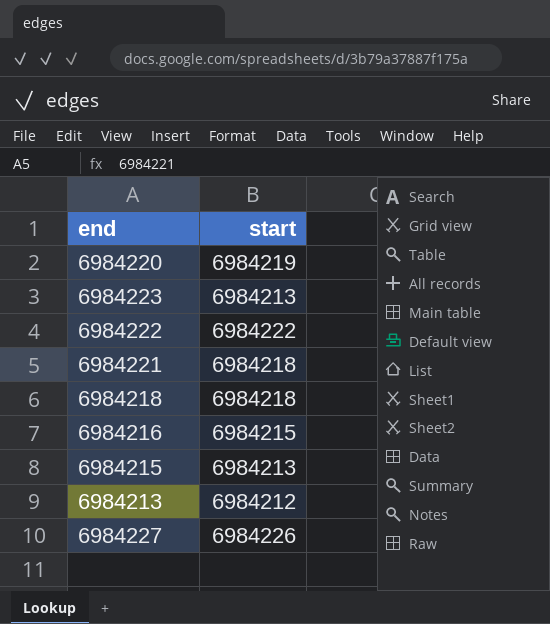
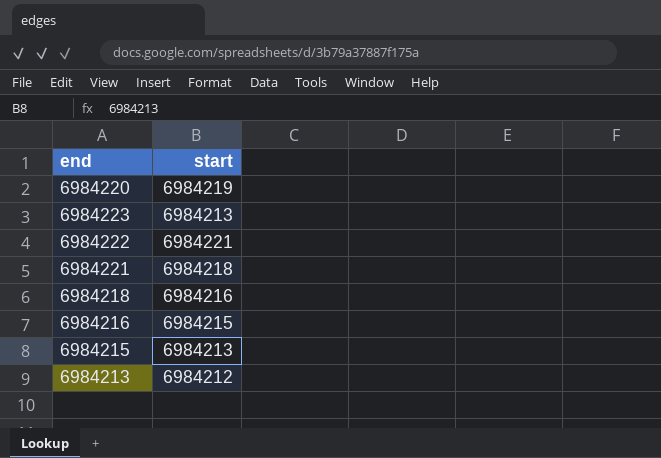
row 6984227: 6984226 -> none
6984222 | start: 6984222 -> 6984221
6984218 | start: 6984218 -> 6984216

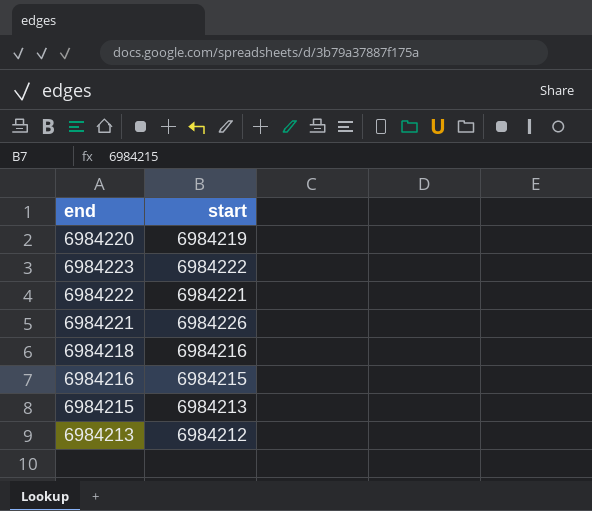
6984223 | start: 6984213 -> 6984222
6984221 | start: 6984218 -> 6984226

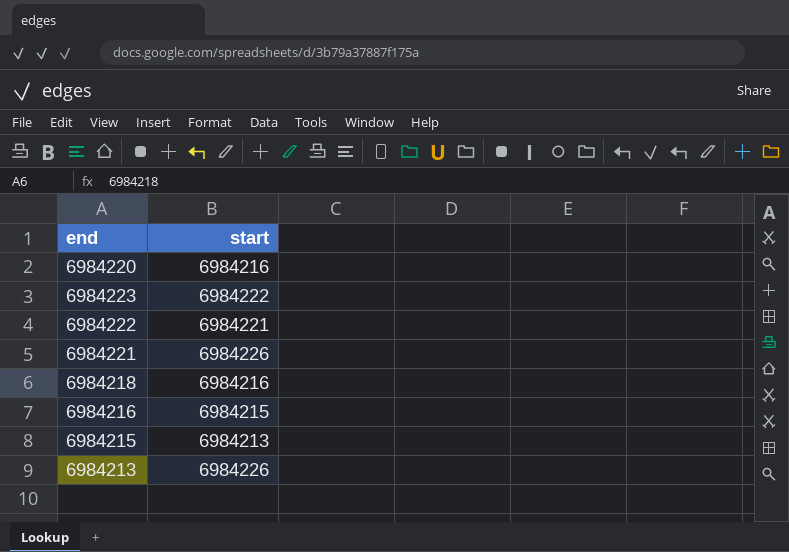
6984220 | start: 6984219 -> 6984216
6984213 | start: 6984212 -> 6984226

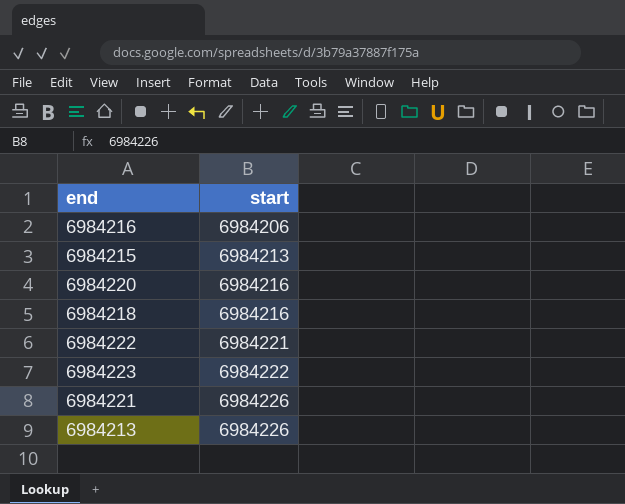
row order: none -> start ascending
6984216 | start: 6984215 -> 6984206

